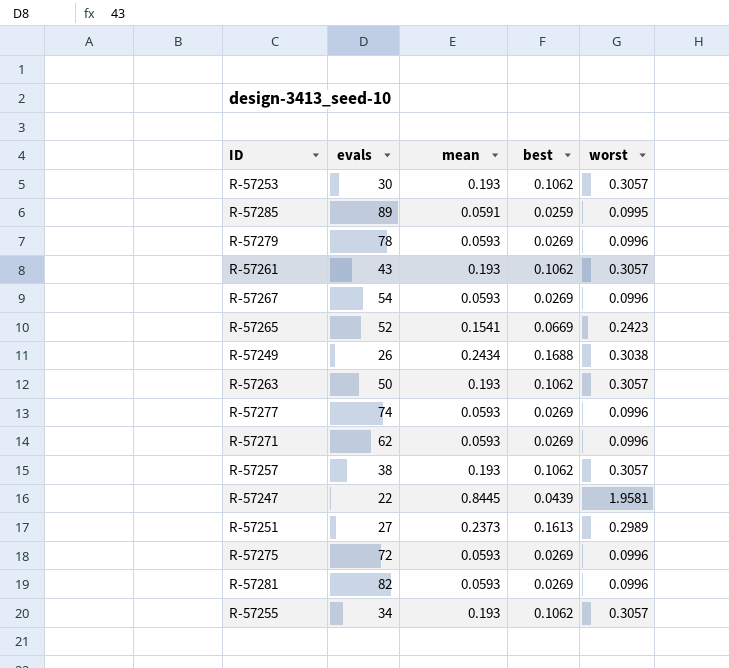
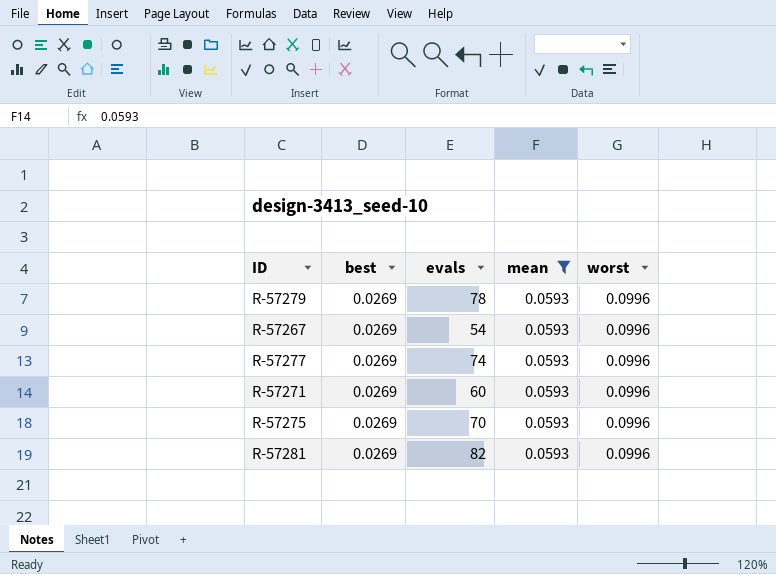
filter: none -> mean = 0.0593
column best | position: 4 -> 2
R-57271 | evals: 62 -> 60
R-57275 | evals: 72 -> 70

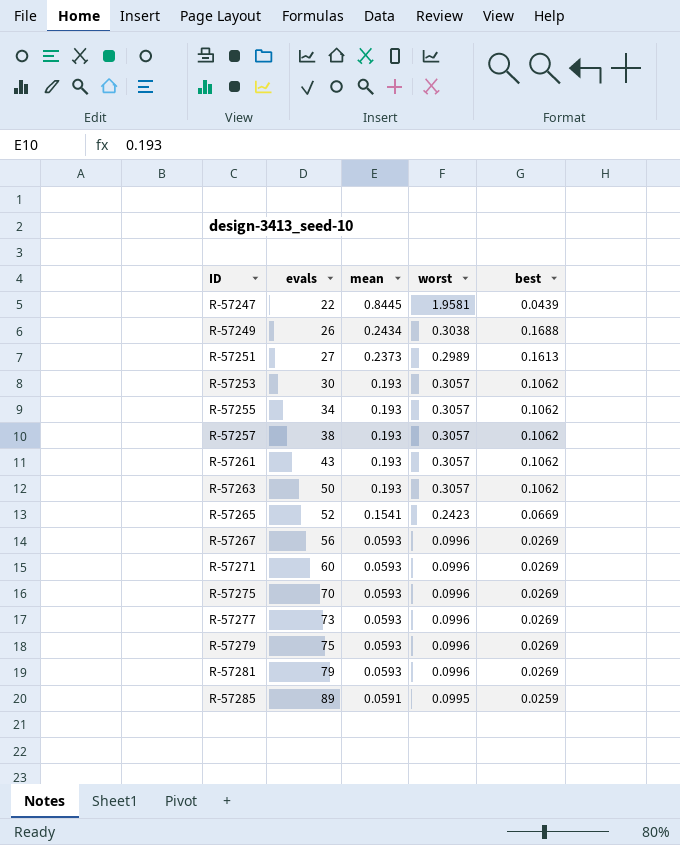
filter: mean = 0.0593 -> none
row order: none -> ID ascending
column best | position: 2 -> 5
R-57267 | evals: 54 -> 56
R-57277 | evals: 74 -> 73
R-57279 | evals: 78 -> 75
R-57281 | evals: 82 -> 79

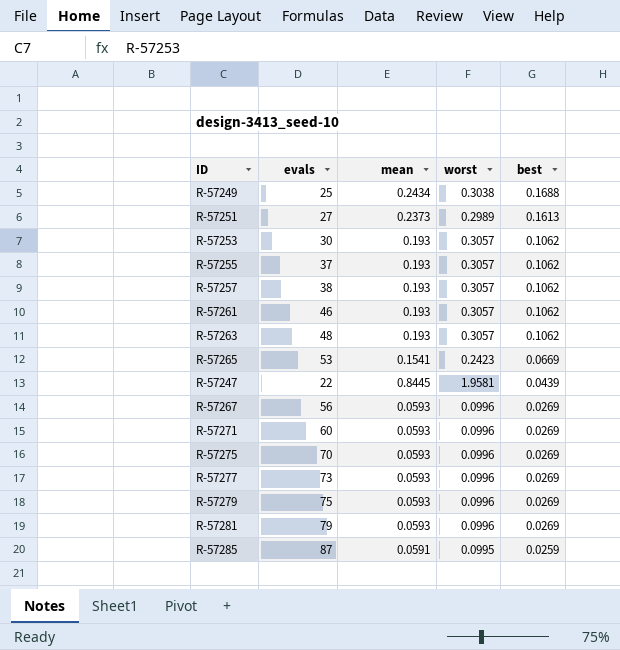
row order: ID ascending -> best descending
R-57249 | evals: 26 -> 25
R-57255 | evals: 34 -> 37
R-57261 | evals: 43 -> 46
R-57263 | evals: 50 -> 48
R-57265 | evals: 52 -> 53
R-57285 | evals: 89 -> 87

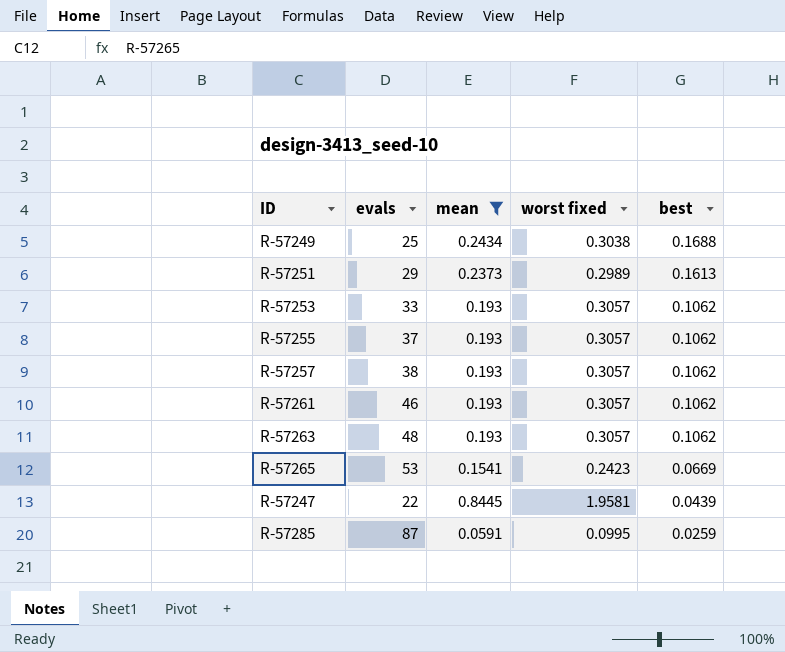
filter: none -> mean != 0.0593
column name: worst -> worst fixed
R-57251 | evals: 27 -> 29
R-57253 | evals: 30 -> 33

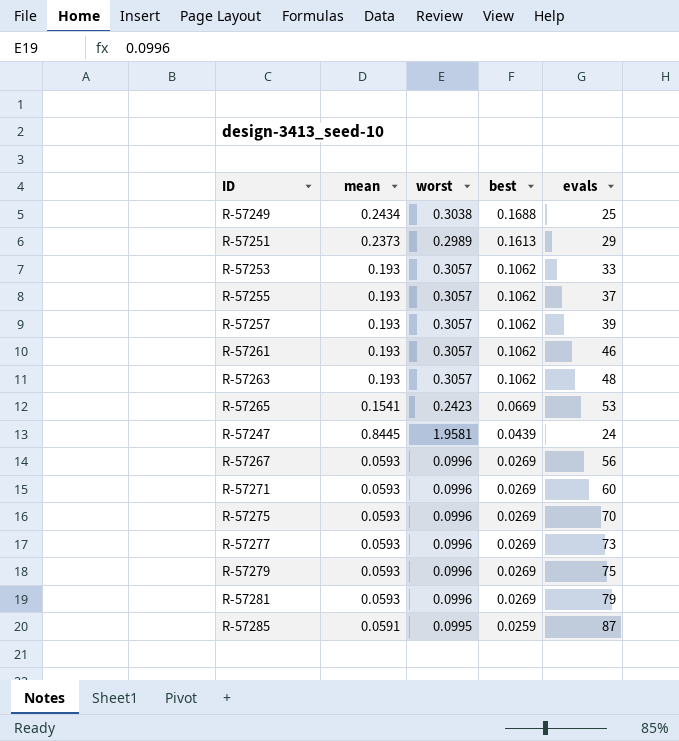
filter: mean != 0.0593 -> none
column name: worst fixed -> worst
column evals | position: 2 -> 5
R-57257 | evals: 38 -> 39
R-57247 | evals: 22 -> 24

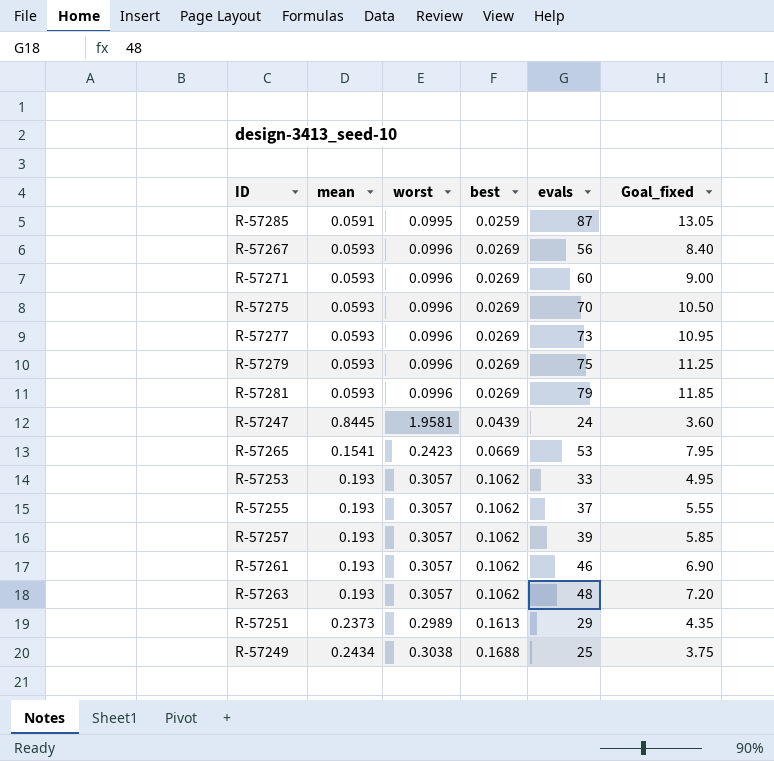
row order: best descending -> best ascending
column Goal_fixed | formula: none -> [evals] * 0.15

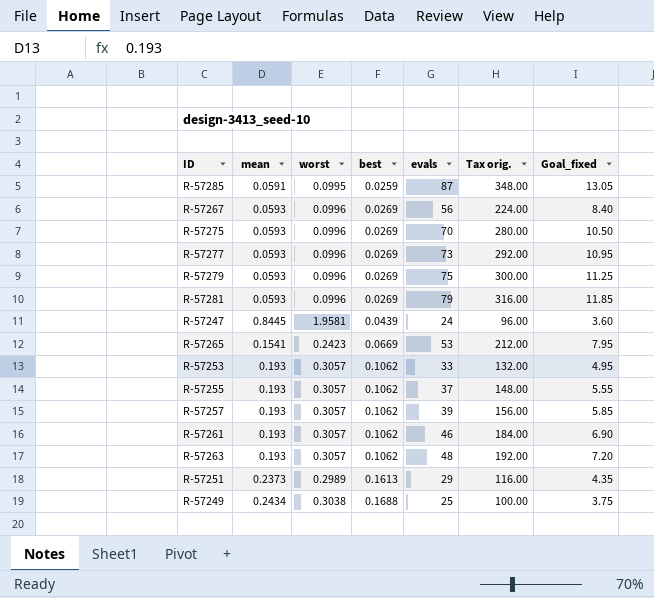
column Tax orig. | formula: none -> [evals] * 4
row R-57271: 0.0593 | 0.0996 | 0.0269 | 60 | 9.00 -> none

